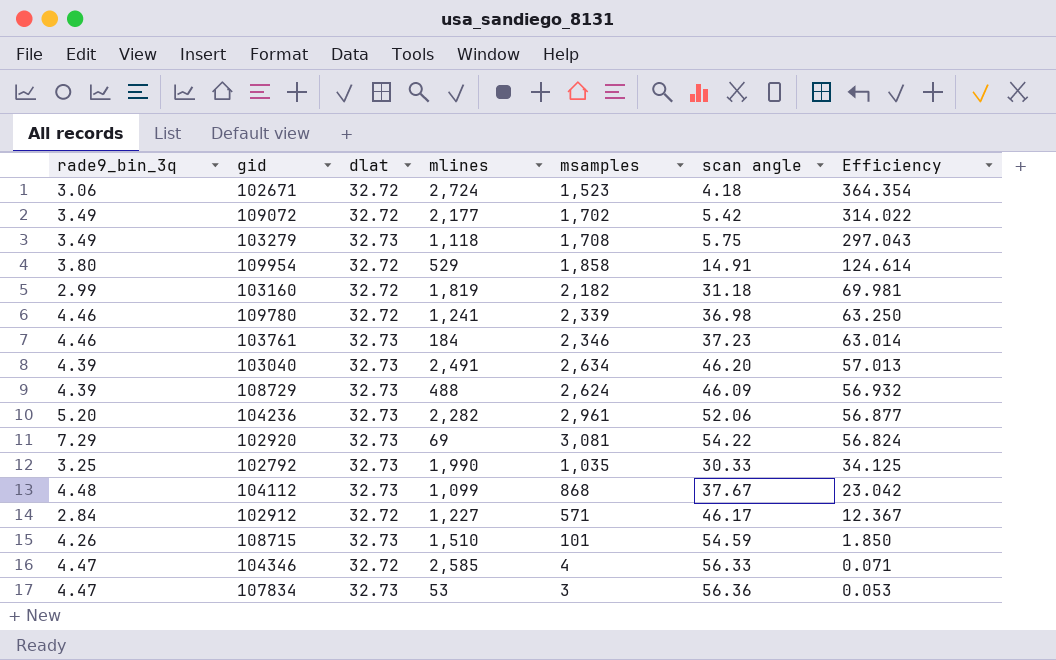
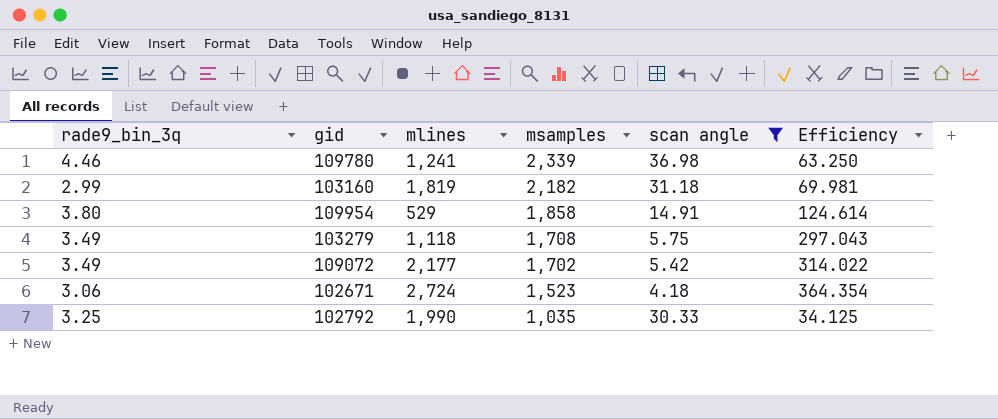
filter: none -> scan angle <= 36.98
row order: Efficiency descending -> msamples descending
column dlat | position: 3 -> none

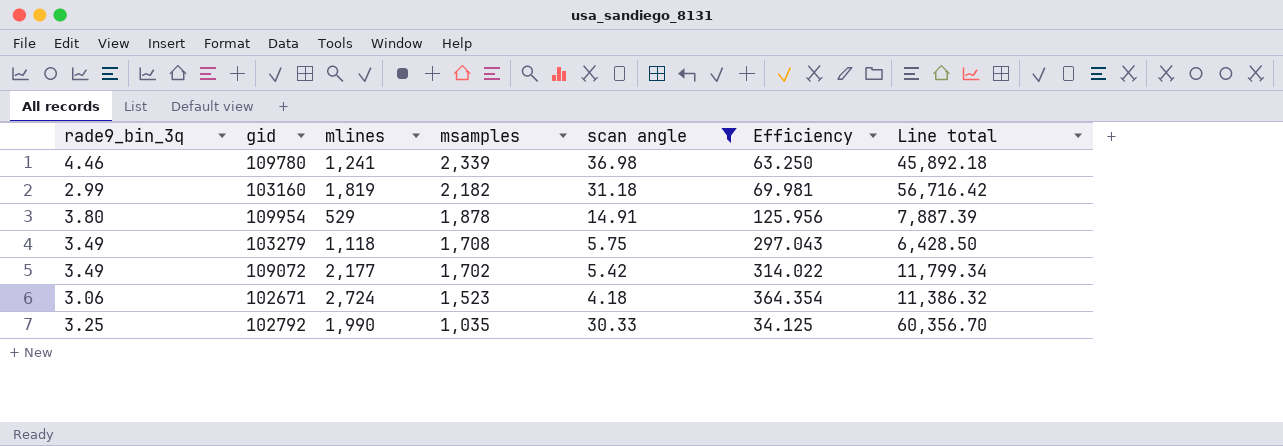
column Line total | formula: none -> [mlines] * [scan angle]
109954 | msamples: 1,858 -> 1,878
109954 | Efficiency: 124.614 -> 125.956

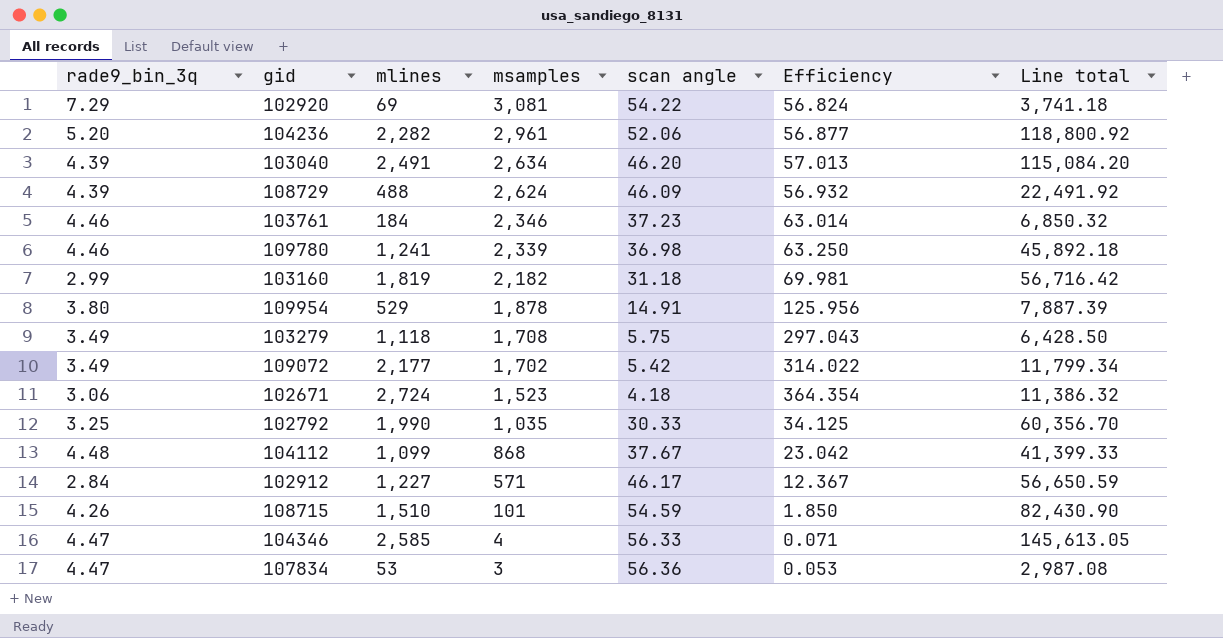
filter: scan angle <= 36.98 -> none

